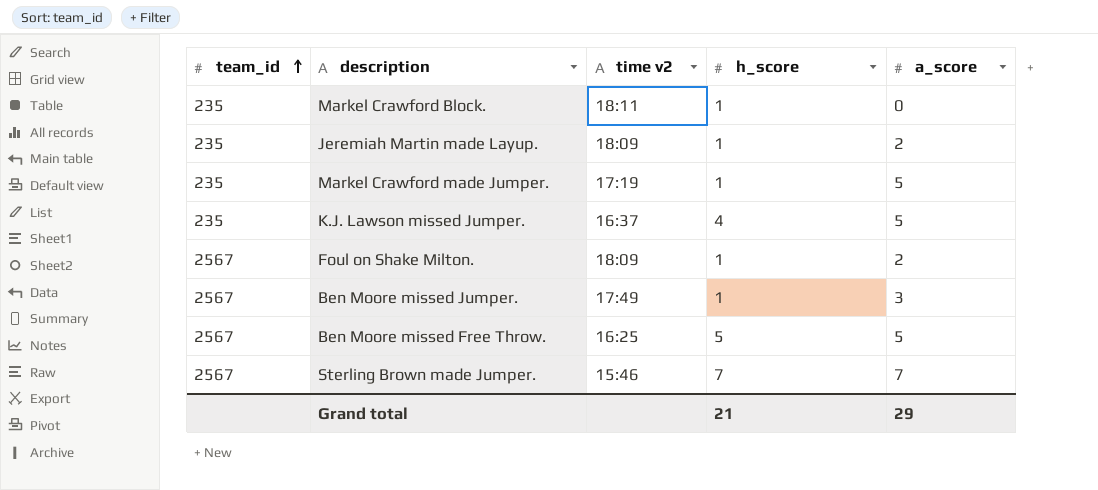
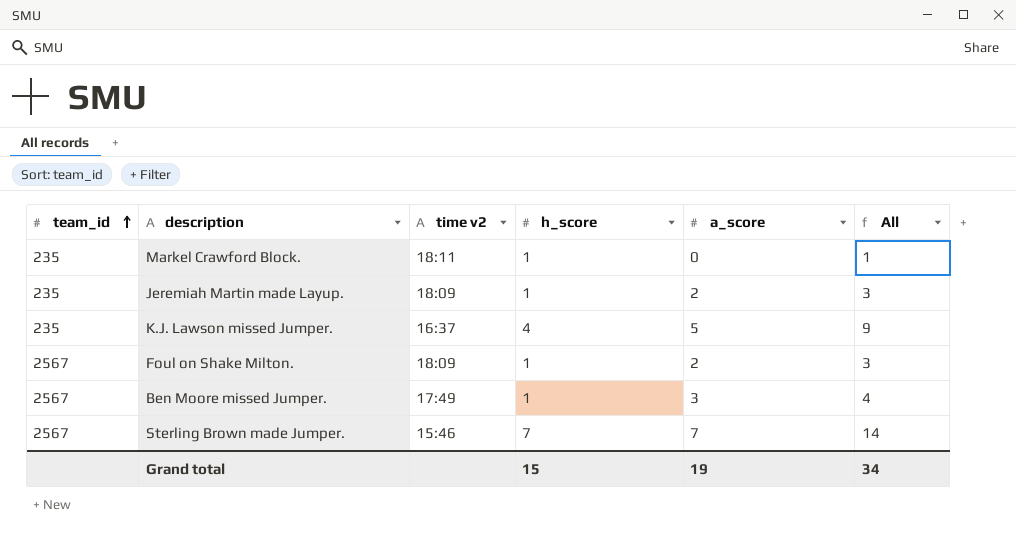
column All | formula: none -> [h_score] + [a_score]
row Markel Crawford made Jumper.: 235 | 17:19 | 1 | 5 -> none
row Ben Moore missed Free Throw.: 2567 | 16:25 | 5 | 5 -> none
Grand total | h_score: 21 -> 15
Grand total | a_score: 29 -> 19

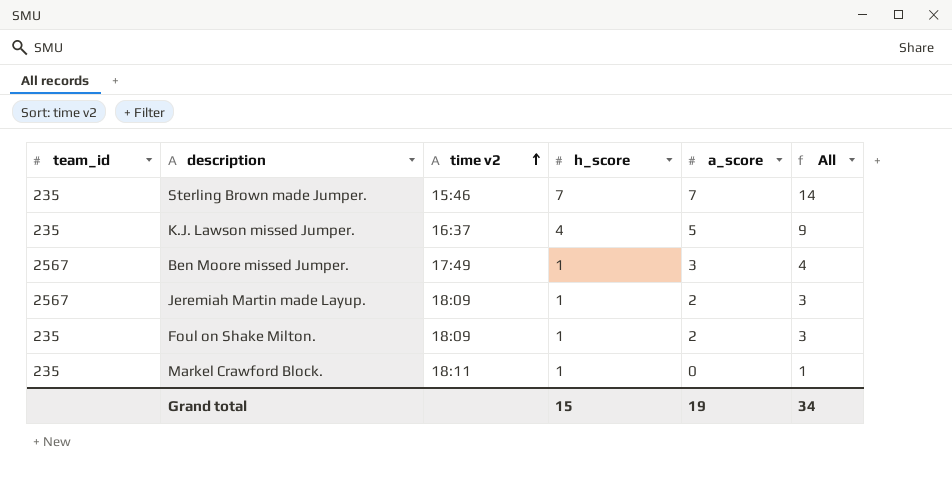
row order: team_id ascending -> time v2 ascending
Sterling Brown made Jumper. | team_id: 2567 -> 235
Jeremiah Martin made Layup. | team_id: 235 -> 2567
Foul on Shake Milton. | team_id: 2567 -> 235

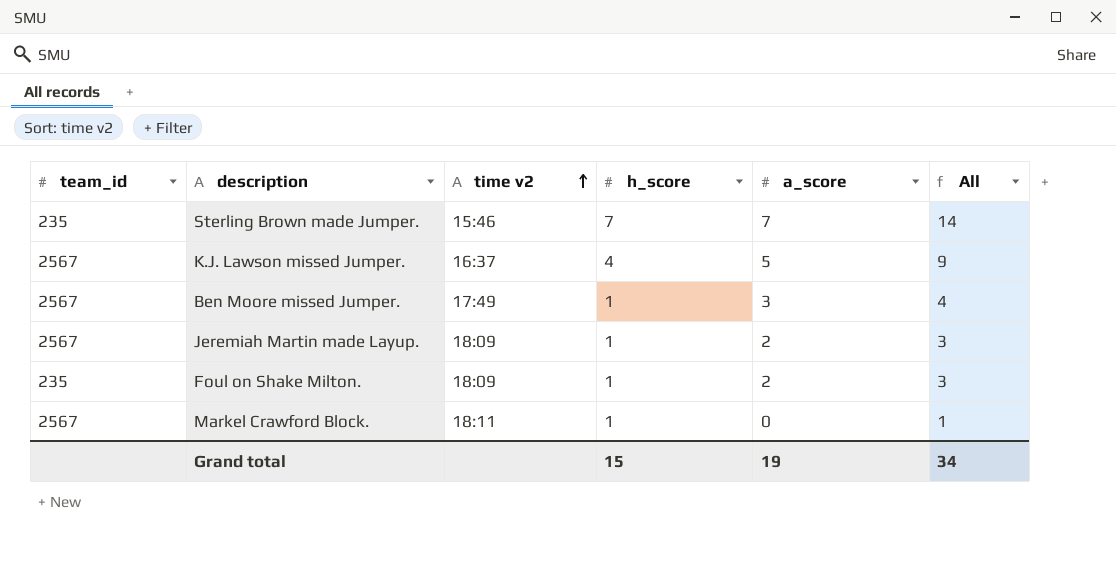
K.J. Lawson missed Jumper. | team_id: 235 -> 2567
Markel Crawford Block. | team_id: 235 -> 2567

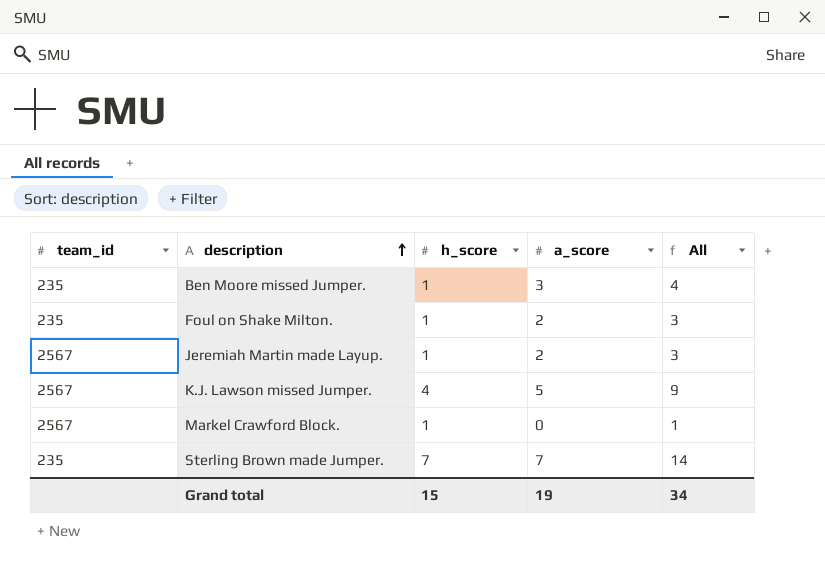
row order: time v2 ascending -> description ascending
column time v2 | position: 3 -> none
Ben Moore missed Jumper. | team_id: 2567 -> 235

